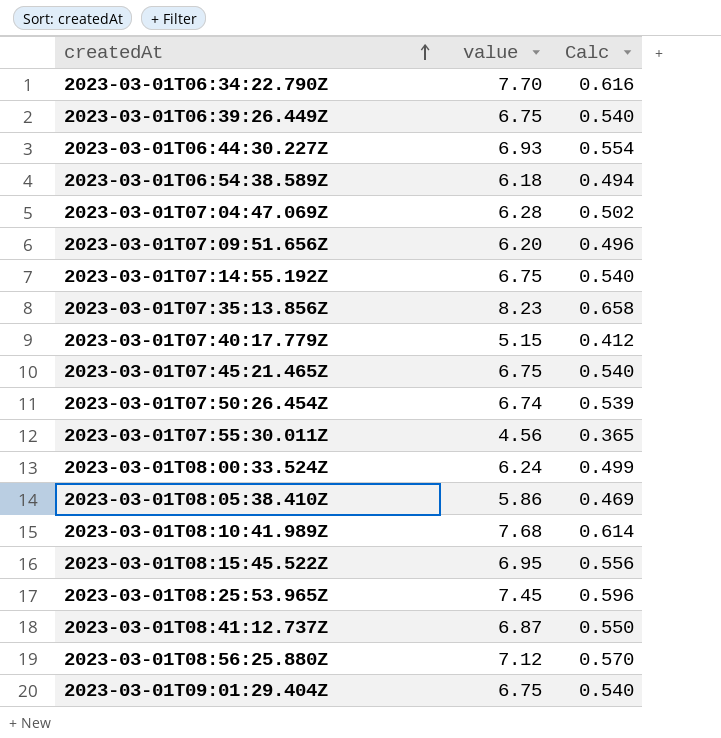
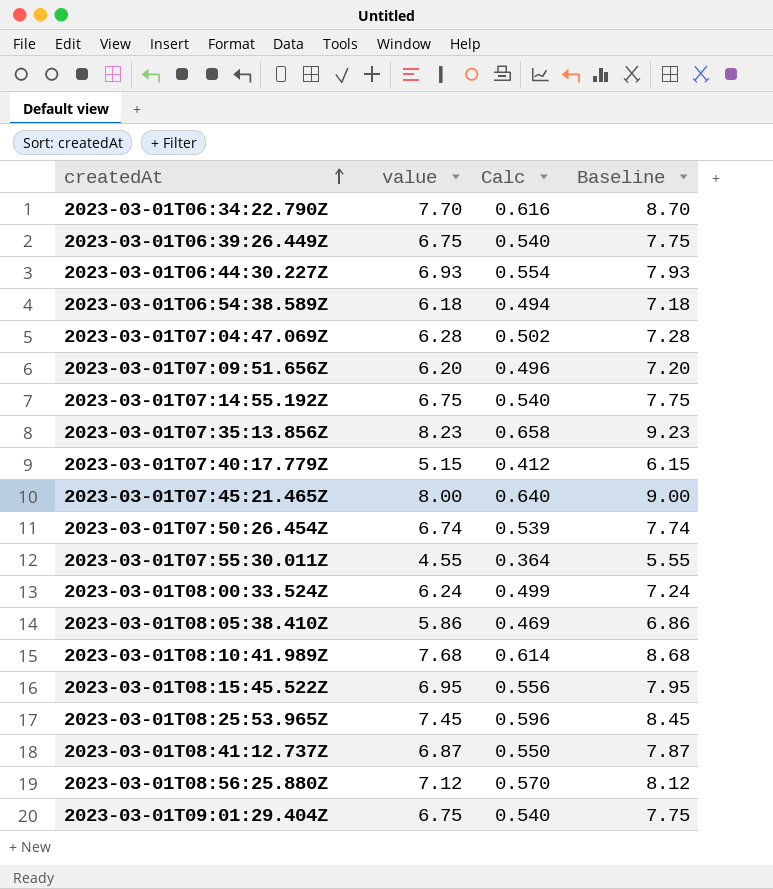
column Baseline | formula: none -> [value] + 1
2023-03-01T07:45:21.465Z | value: 6.75 -> 8.00
2023-03-01T07:45:21.465Z | Calc: 0.540 -> 0.640
2023-03-01T07:55:30.011Z | value: 4.56 -> 4.55
2023-03-01T07:55:30.011Z | Calc: 0.365 -> 0.364

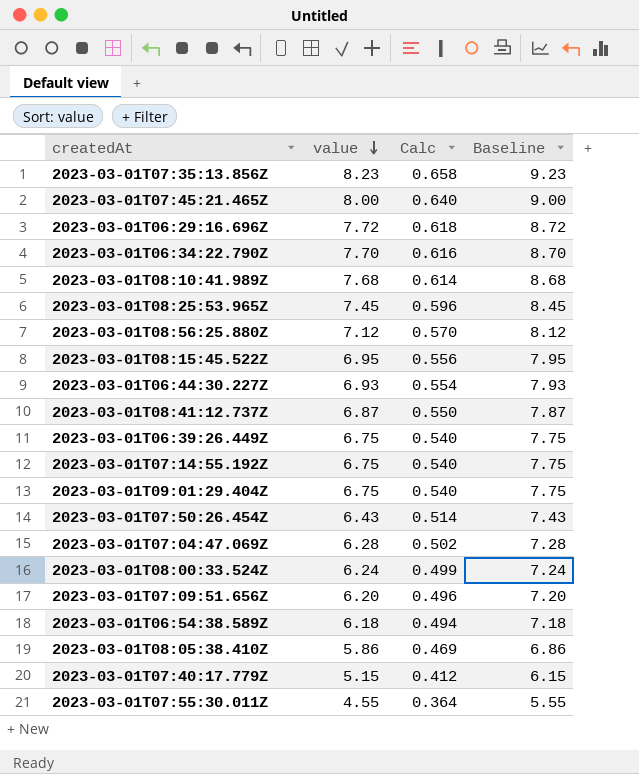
row order: createdAt ascending -> value descending
row 2023-03-01T06:29:16.696Z: none -> 7.72 | 0.618 | 8.72
2023-03-01T07:50:26.454Z | value: 6.74 -> 6.43
2023-03-01T07:50:26.454Z | Calc: 0.539 -> 0.514
2023-03-01T07:50:26.454Z | Baseline: 7.74 -> 7.43

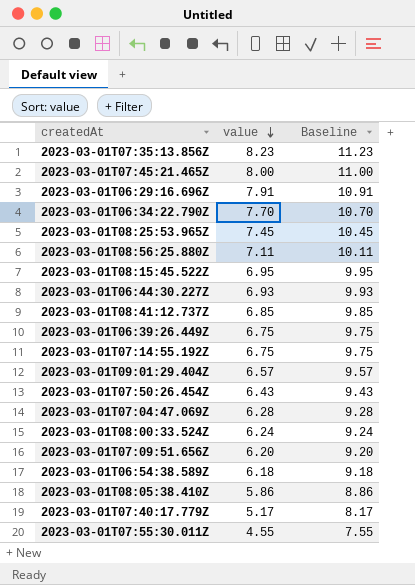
column Calc | formula: [value] * 0.08 -> none
column Baseline | formula: [value] + 1 -> [value] + 3
row 2023-03-01T08:10:41.989Z: 7.68 | 0.614 | 8.68 -> none
2023-03-01T06:29:16.696Z | value: 7.72 -> 7.91
2023-03-01T08:56:25.880Z | value: 7.12 -> 7.11
2023-03-01T08:41:12.737Z | value: 6.87 -> 6.85
2023-03-01T09:01:29.404Z | value: 6.75 -> 6.57
2023-03-01T07:40:17.779Z | value: 5.15 -> 5.17

